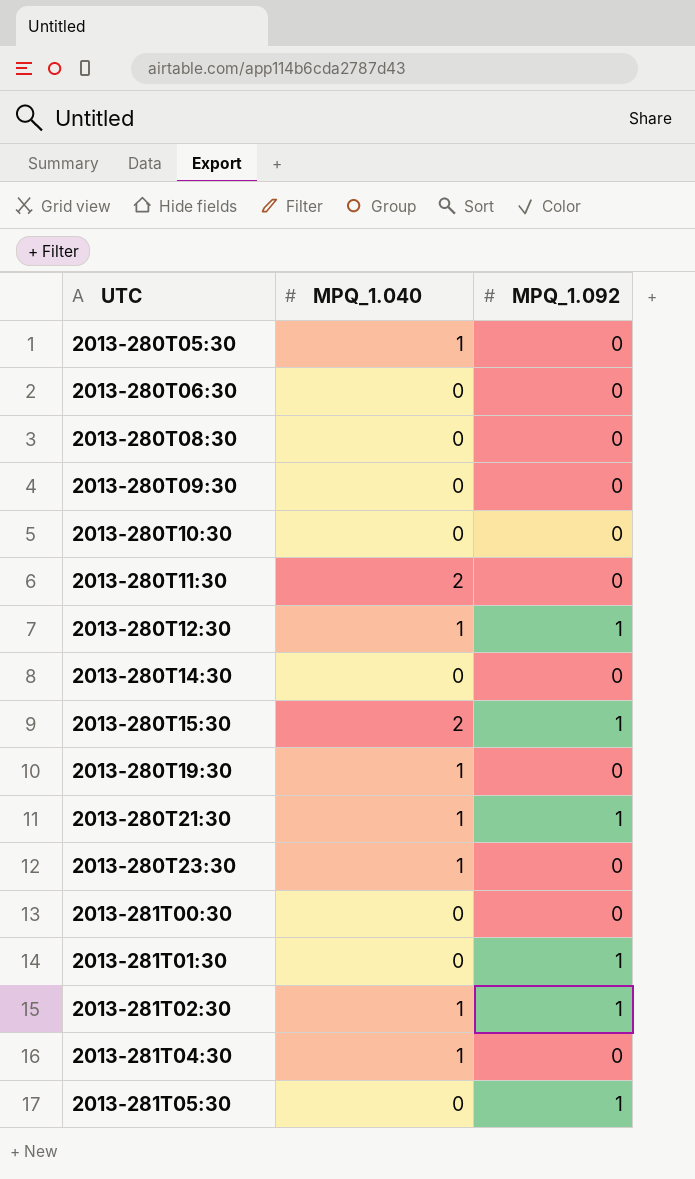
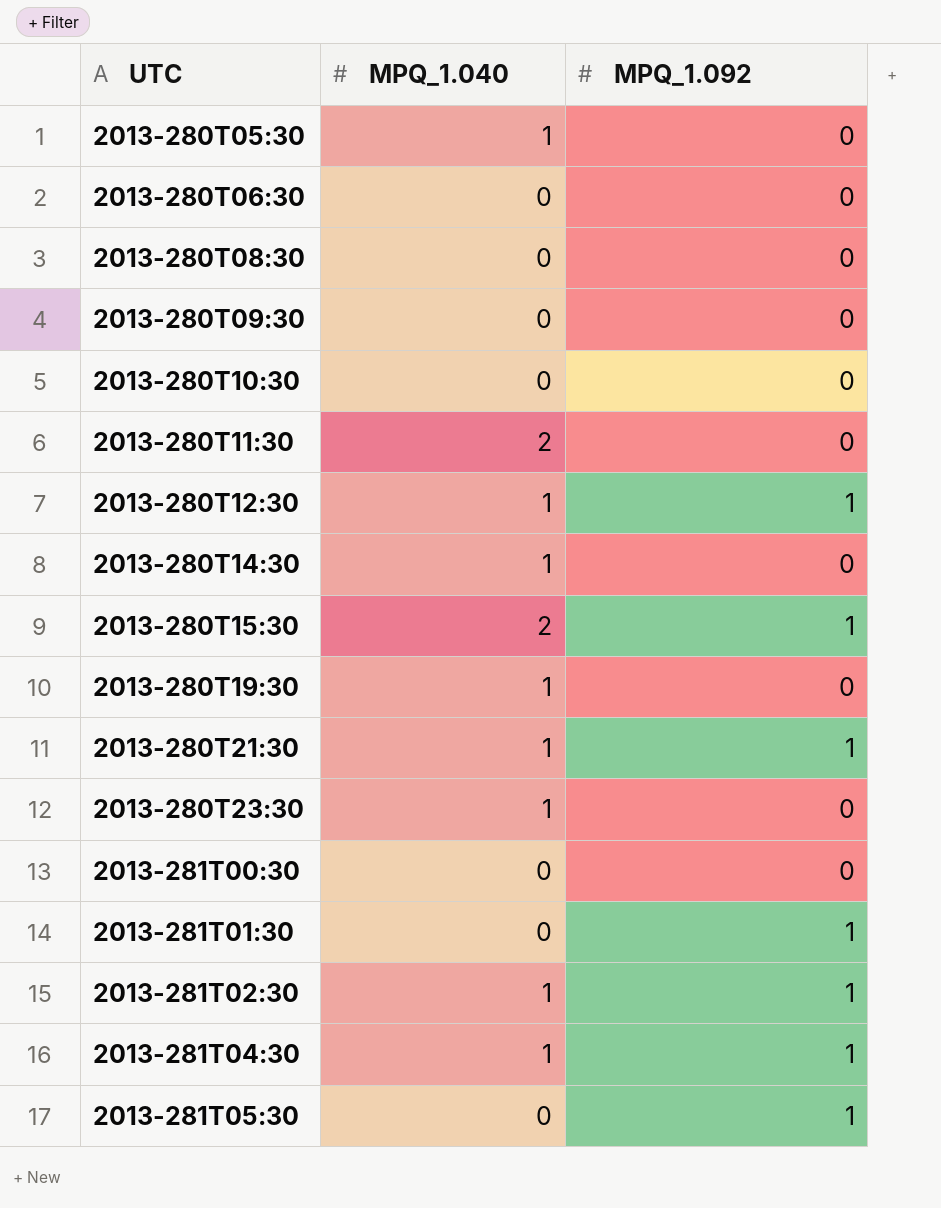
2013-280T14:30 | MPQ_1.040: 0 -> 1
2013-281T04:30 | MPQ_1.092: 0 -> 1

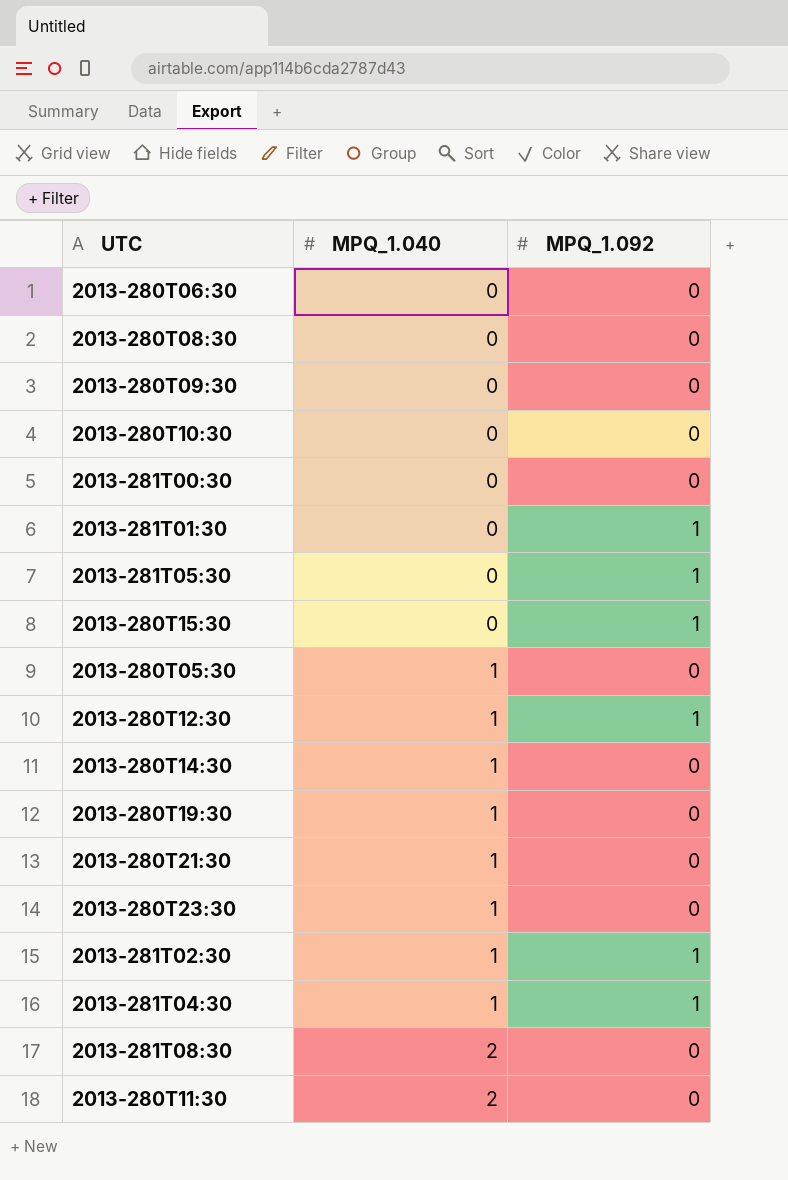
row order: UTC ascending -> MPQ_1.040 ascending
2013-280T15:30 | MPQ_1.040: 2 -> 0
2013-280T21:30 | MPQ_1.092: 1 -> 0
row 2013-281T08:30: none -> 2 | 0

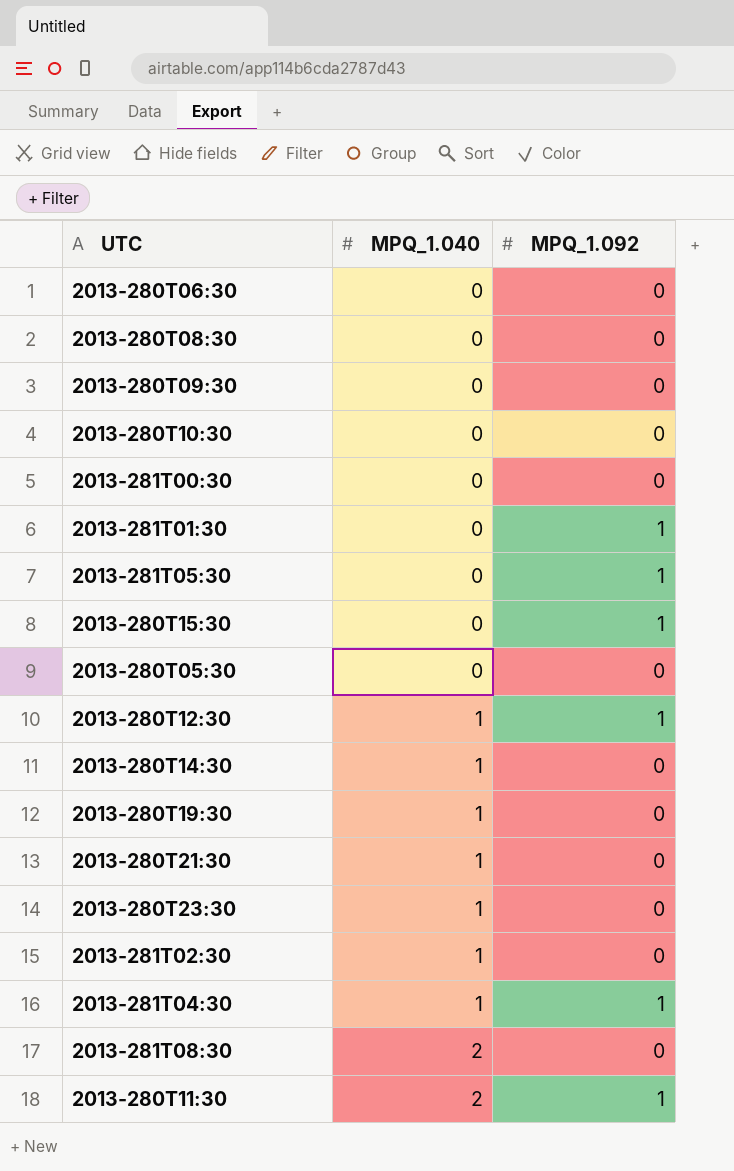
2013-280T05:30 | MPQ_1.040: 1 -> 0
2013-281T02:30 | MPQ_1.092: 1 -> 0
2013-280T11:30 | MPQ_1.092: 0 -> 1

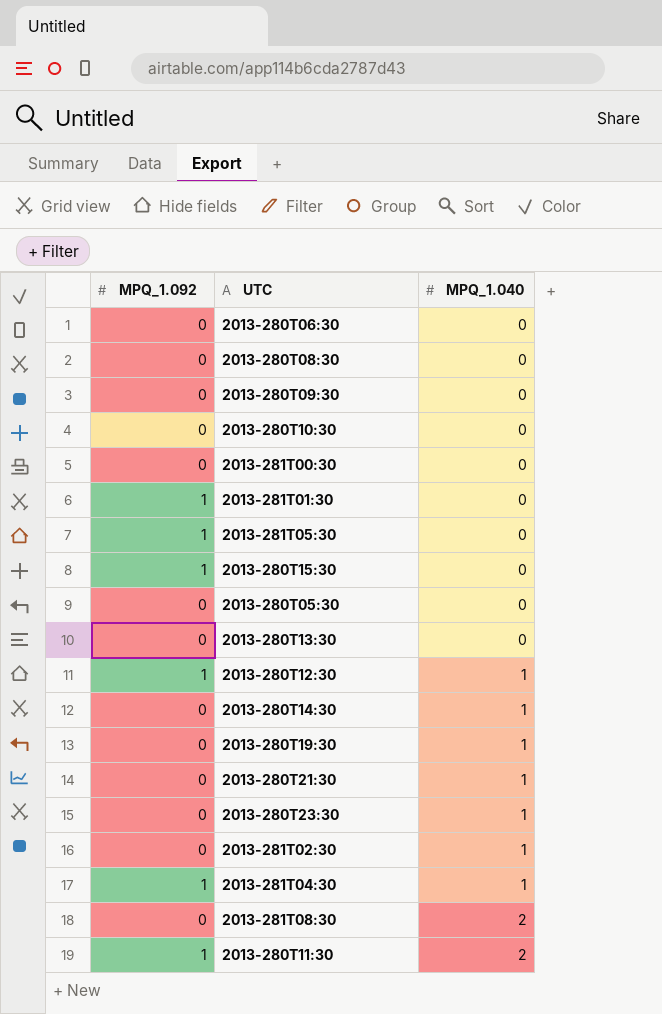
column MPQ_1.092 | position: 3 -> 1
row 2013-280T13:30: none -> 0 | 0

